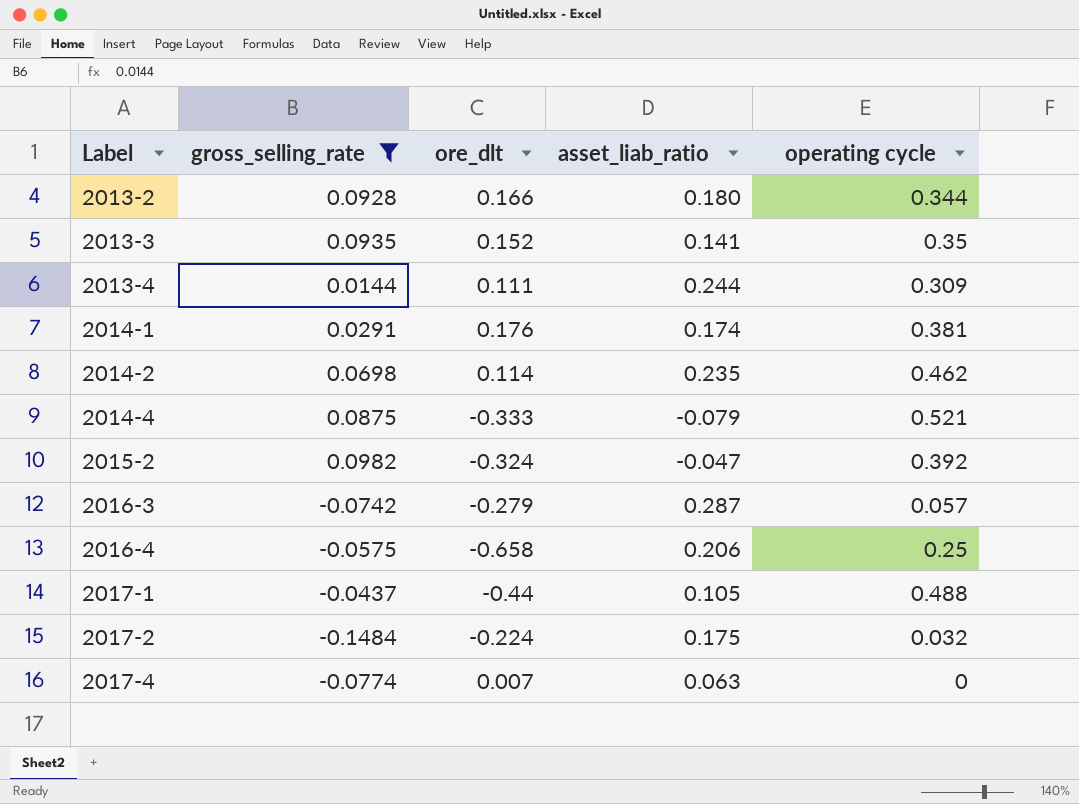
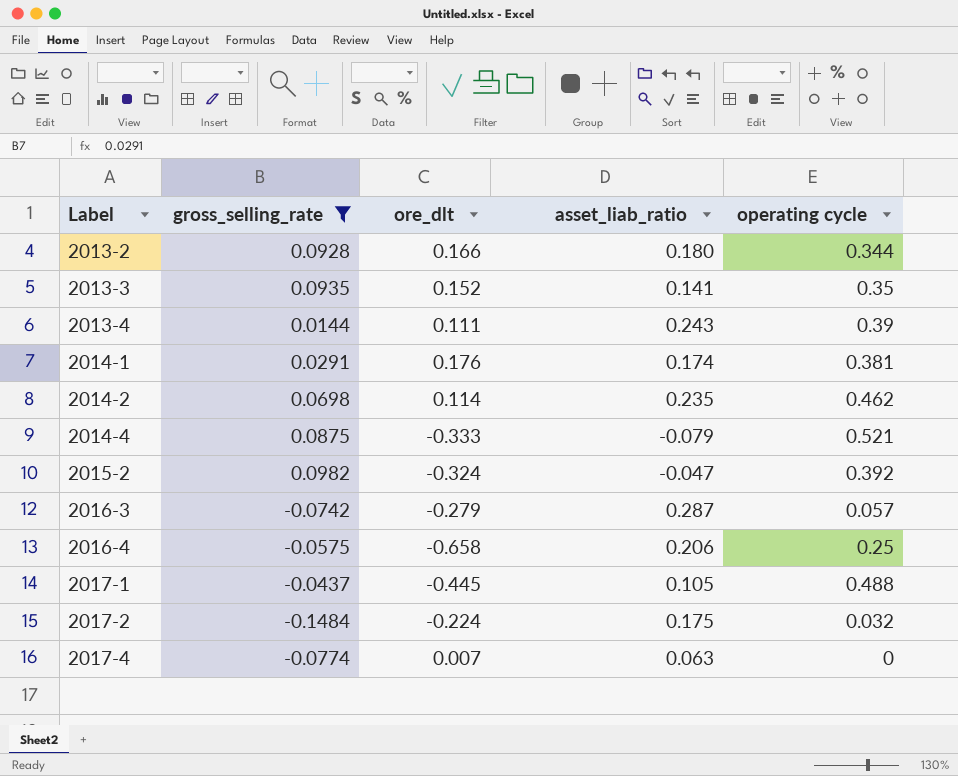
2013-4 | asset_liab_ratio: 0.244 -> 0.243
2013-4 | operating cycle: 0.309 -> 0.39
2017-1 | ore_dlt: -0.44 -> -0.445

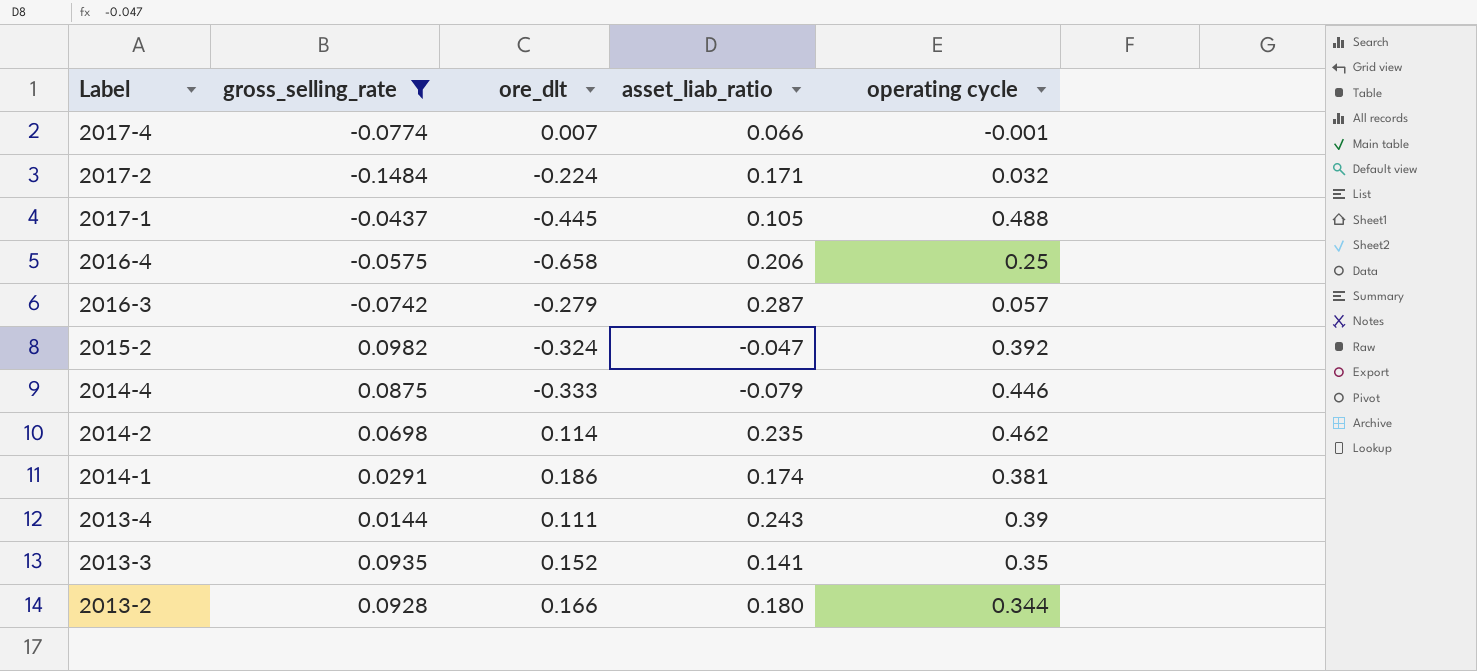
row order: Label ascending -> Label descending
2017-4 | asset_liab_ratio: 0.063 -> 0.066
2017-4 | operating cycle: 0 -> -0.001
2017-2 | asset_liab_ratio: 0.175 -> 0.171
2014-4 | operating cycle: 0.521 -> 0.446
2014-1 | ore_dlt: 0.176 -> 0.186

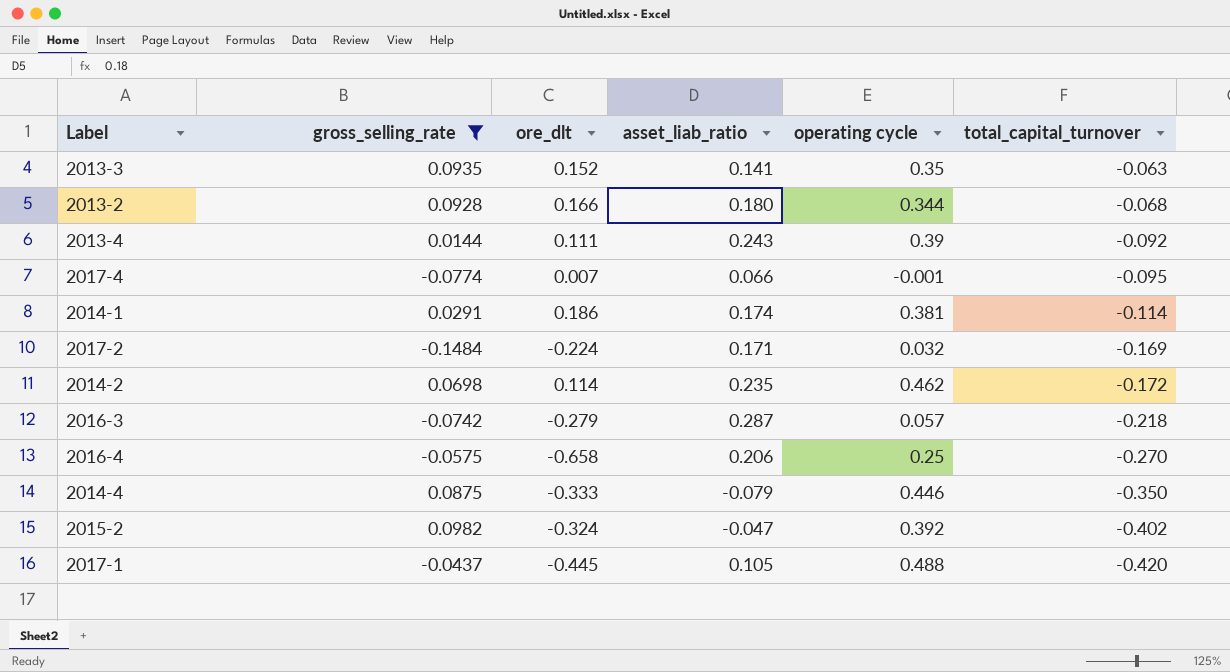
row order: Label descending -> total_capital_turnover descending
column total_capital_turnover | position: none -> 6

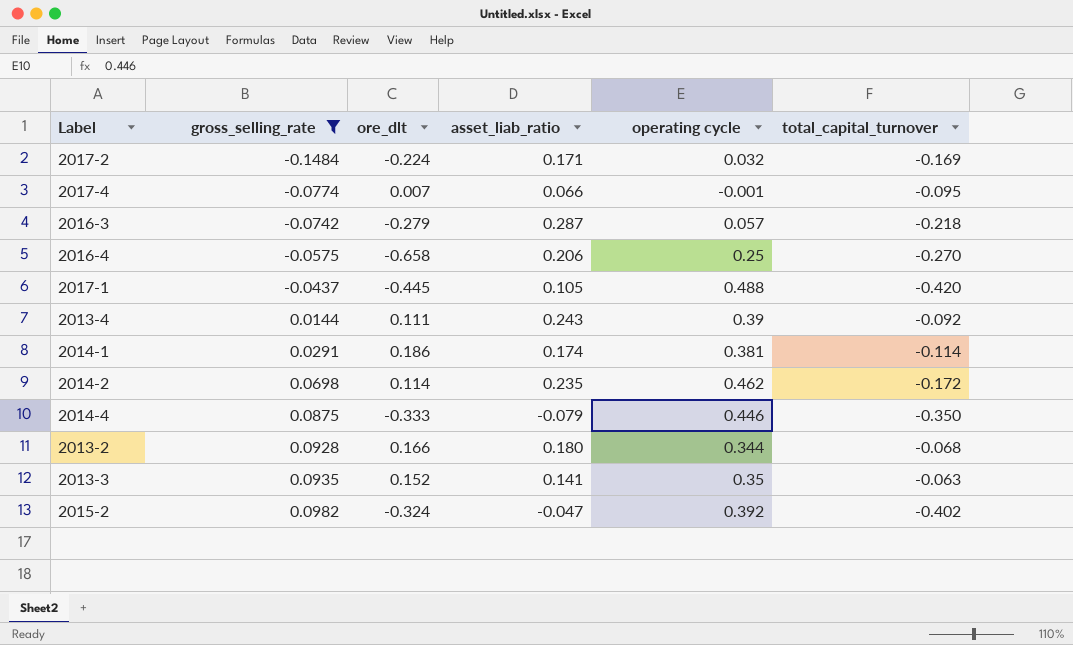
row order: total_capital_turnover descending -> gross_selling_rate ascending

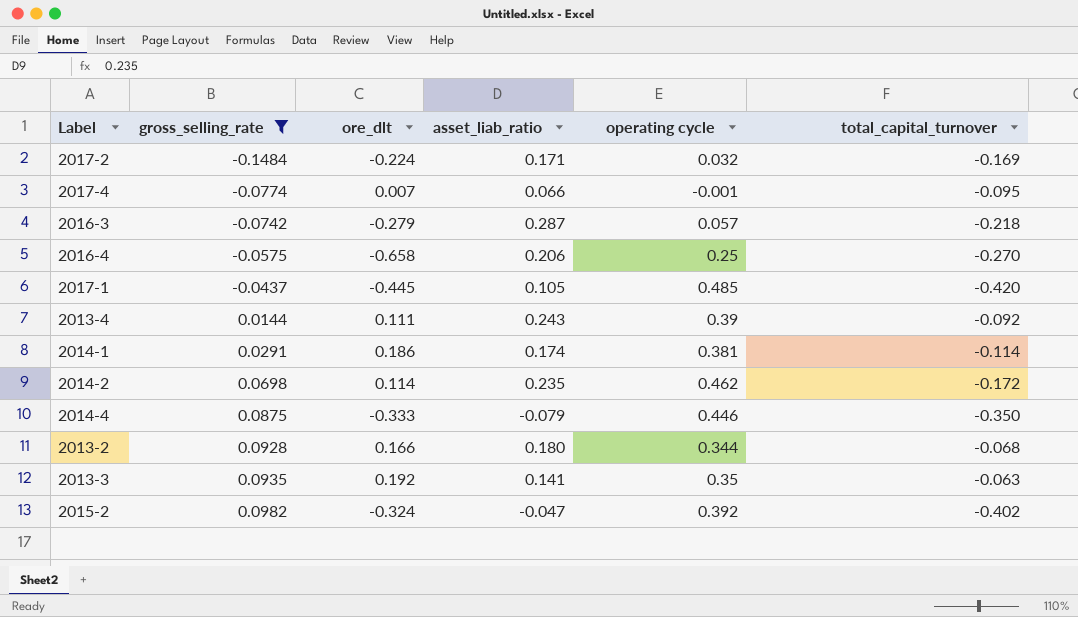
2017-1 | operating cycle: 0.488 -> 0.485
2013-3 | ore_dlt: 0.152 -> 0.192

